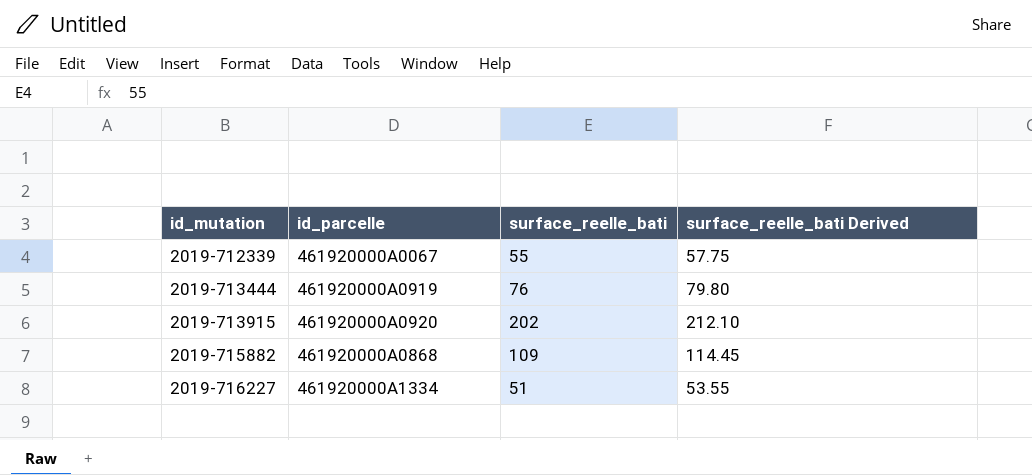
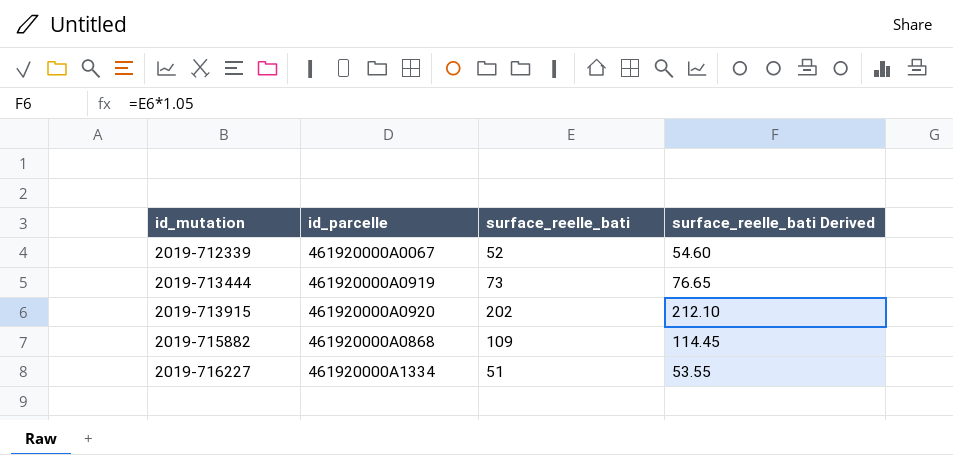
2019-712339 | surface_reelle_bati: 55 -> 52
2019-712339 | surface_reelle_bati Derived: 57.75 -> 54.60
2019-713444 | surface_reelle_bati: 76 -> 73
2019-713444 | surface_reelle_bati Derived: 79.80 -> 76.65

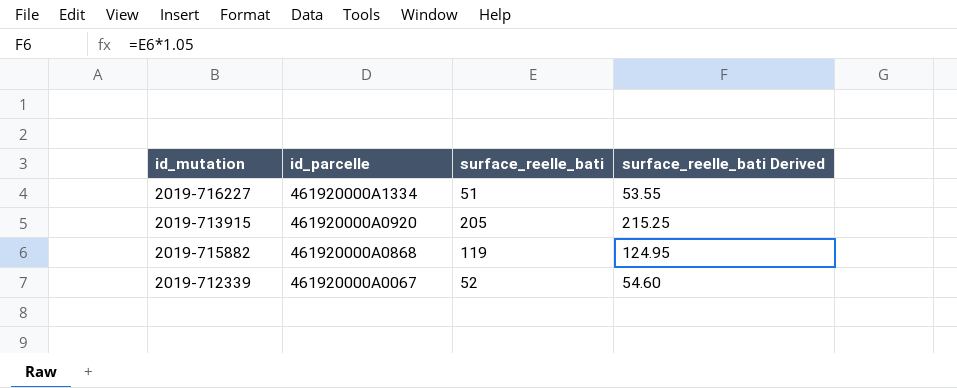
row order: id_mutation ascending -> id_parcelle descending
row 2019-713444: 461920000A0919 | 73 | 76.65 -> none
2019-713915 | surface_reelle_bati: 202 -> 205
2019-713915 | surface_reelle_bati Derived: 212.10 -> 215.25
2019-715882 | surface_reelle_bati: 109 -> 119
2019-715882 | surface_reelle_bati Derived: 114.45 -> 124.95

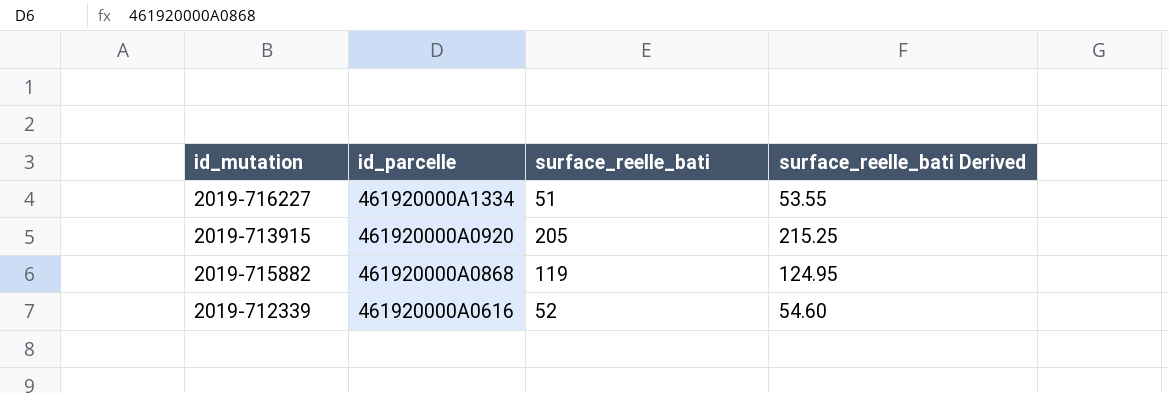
2019-712339 | id_parcelle: 461920000A0067 -> 461920000A0616

